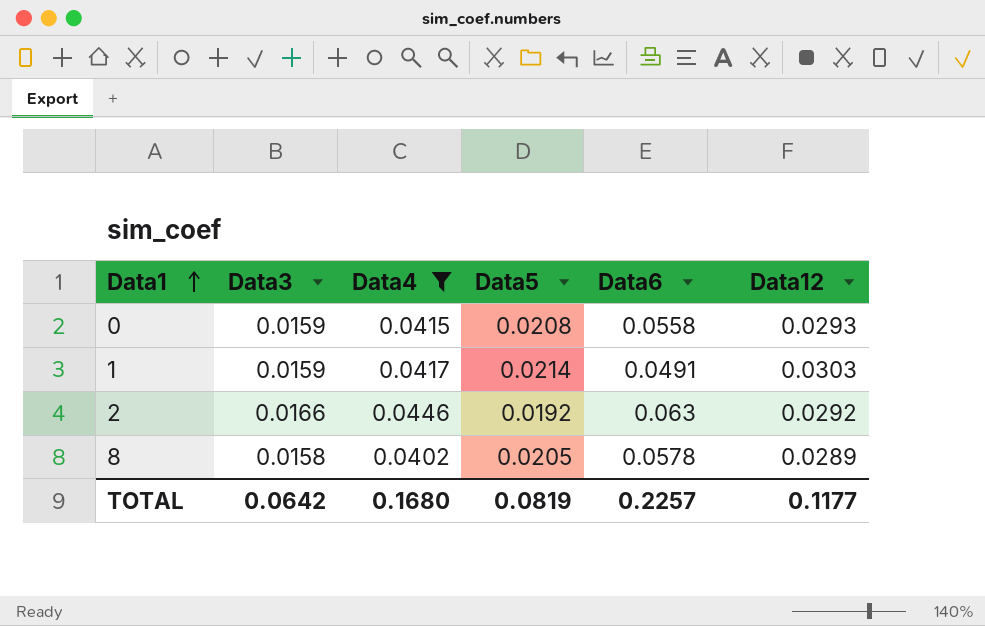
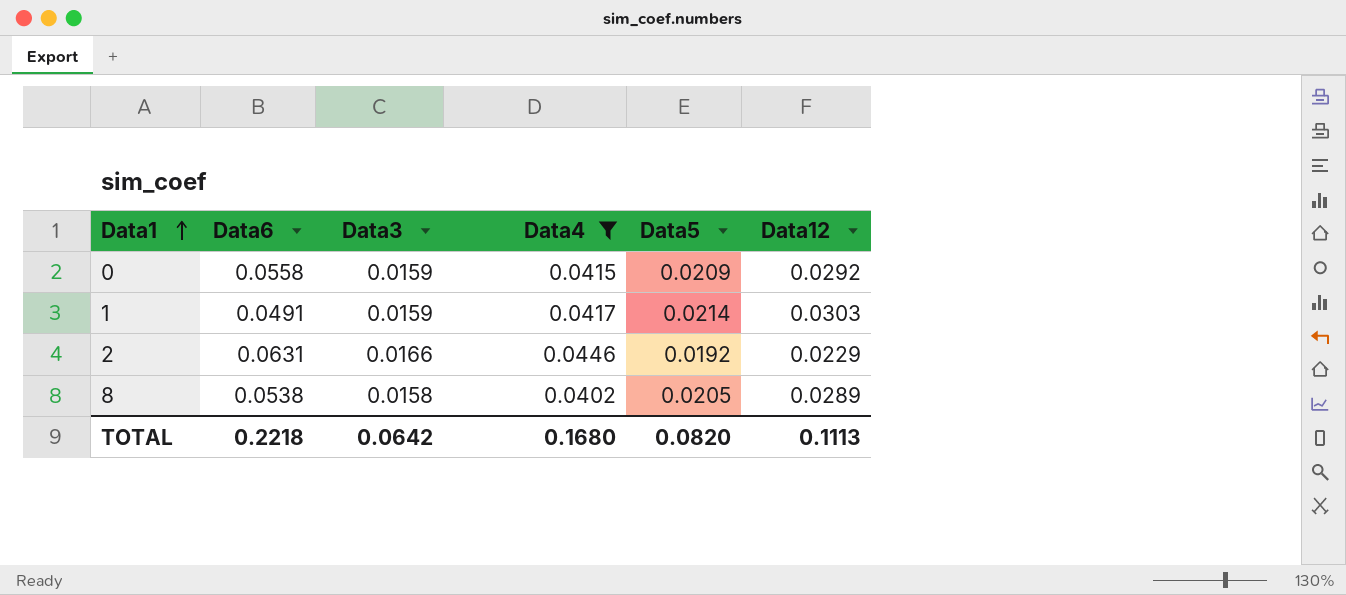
column Data6 | position: 5 -> 2
0 | Data5: 0.0208 -> 0.0209
0 | Data12: 0.0293 -> 0.0292
2 | Data6: 0.063 -> 0.0631
2 | Data12: 0.0292 -> 0.0229
8 | Data6: 0.0578 -> 0.0538
TOTAL | Data6: 0.2257 -> 0.2218
TOTAL | Data5: 0.0819 -> 0.0820
TOTAL | Data12: 0.1177 -> 0.1113

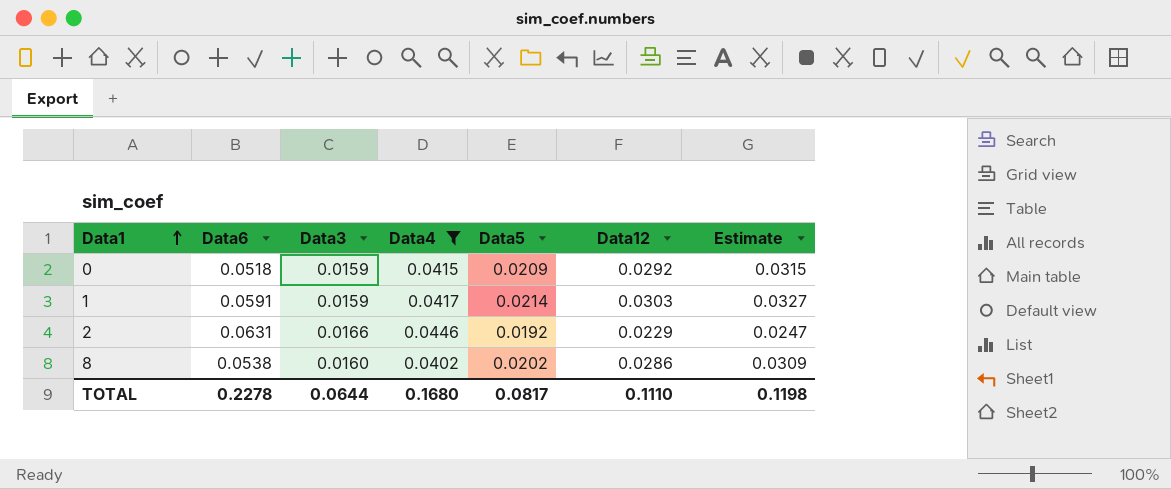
column Estimate | formula: none -> [Data12] * 1.08
0 | Data6: 0.0558 -> 0.0518
1 | Data6: 0.0491 -> 0.0591
8 | Data3: 0.0158 -> 0.0160
8 | Data5: 0.0205 -> 0.0202
8 | Data12: 0.0289 -> 0.0286
TOTAL | Data6: 0.2218 -> 0.2278
TOTAL | Data3: 0.0642 -> 0.0644
TOTAL | Data5: 0.0820 -> 0.0817
TOTAL | Data12: 0.1113 -> 0.1110

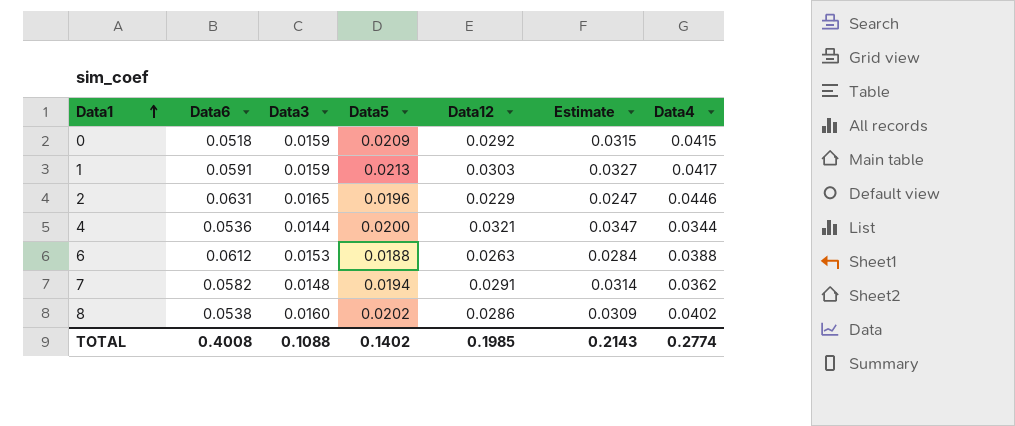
filter: Data4 >= 0.0402 -> none
column Data4 | position: 4 -> 7
1 | Data5: 0.0214 -> 0.0213
2 | Data3: 0.0166 -> 0.0165
2 | Data5: 0.0192 -> 0.0196
TOTAL | Data6: 0.2278 -> 0.4008
TOTAL | Data3: 0.0644 -> 0.1088
TOTAL | Data5: 0.0817 -> 0.1402
TOTAL | Data12: 0.1110 -> 0.1985
TOTAL | Estimate: 0.1198 -> 0.2143
TOTAL | Data4: 0.1680 -> 0.2774

